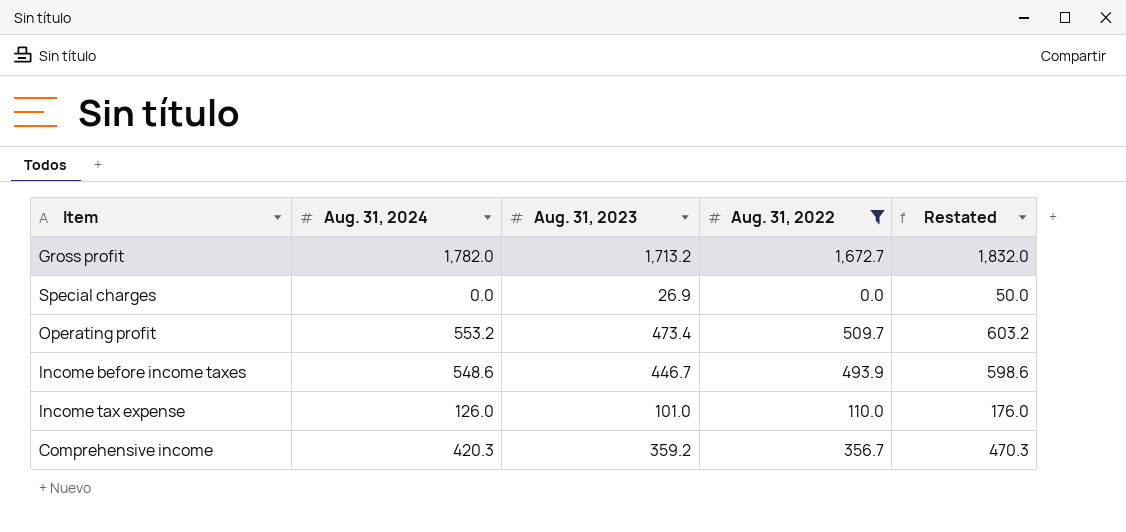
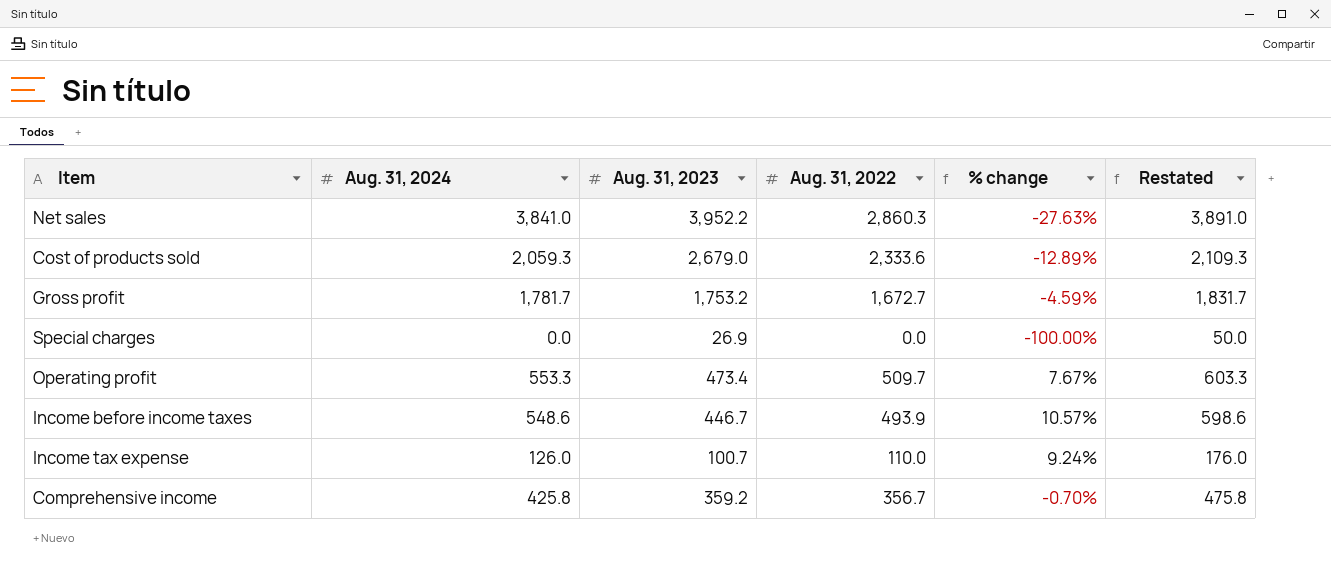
filter: Aug. 31, 2022 <= 1,672.7 -> none
column % change | formula: none -> ([Aug. 31, 2022] - [Aug. 31, 2023]) / [Aug. 31, 2023]
Gross profit | Aug. 31, 2024: 1,782.0 -> 1,781.7
Gross profit | Aug. 31, 2023: 1,713.2 -> 1,753.2
Gross profit | Restated: 1,832.0 -> 1,831.7
Operating profit | Aug. 31, 2024: 553.2 -> 553.3
Operating profit | Restated: 603.2 -> 603.3
Income tax expense | Aug. 31, 2023: 101.0 -> 100.7
Comprehensive income | Aug. 31, 2024: 420.3 -> 425.8
Comprehensive income | Restated: 470.3 -> 475.8

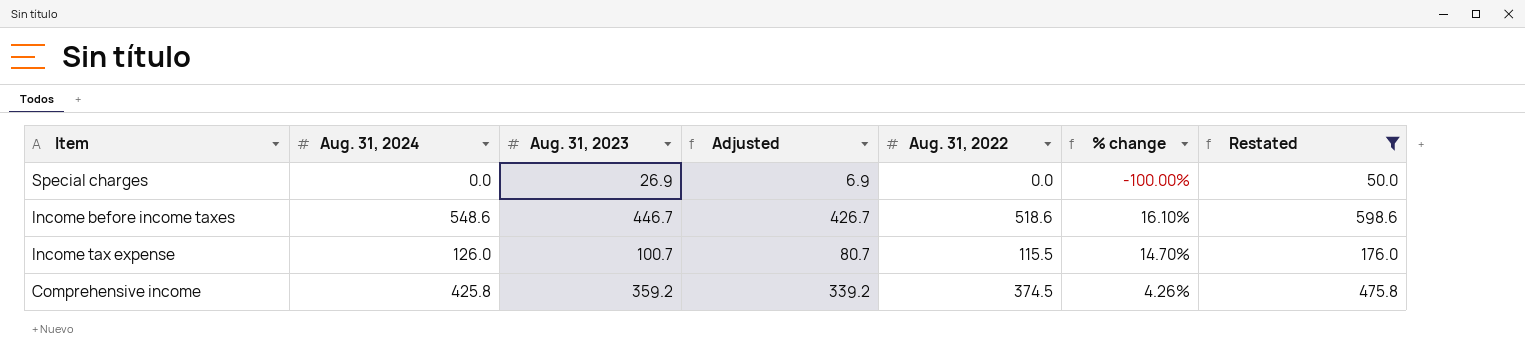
filter: none -> Restated <= 598.6
column Adjusted | formula: none -> [Aug. 31, 2023] - 20
Income before income taxes | Aug. 31, 2022: 493.9 -> 518.6
Income before income taxes | % change: 10.57% -> 16.10%
Income tax expense | Aug. 31, 2022: 110.0 -> 115.5
Income tax expense | % change: 9.24% -> 14.70%
Comprehensive income | Aug. 31, 2022: 356.7 -> 374.5
Comprehensive income | % change: -0.70% -> 4.26%

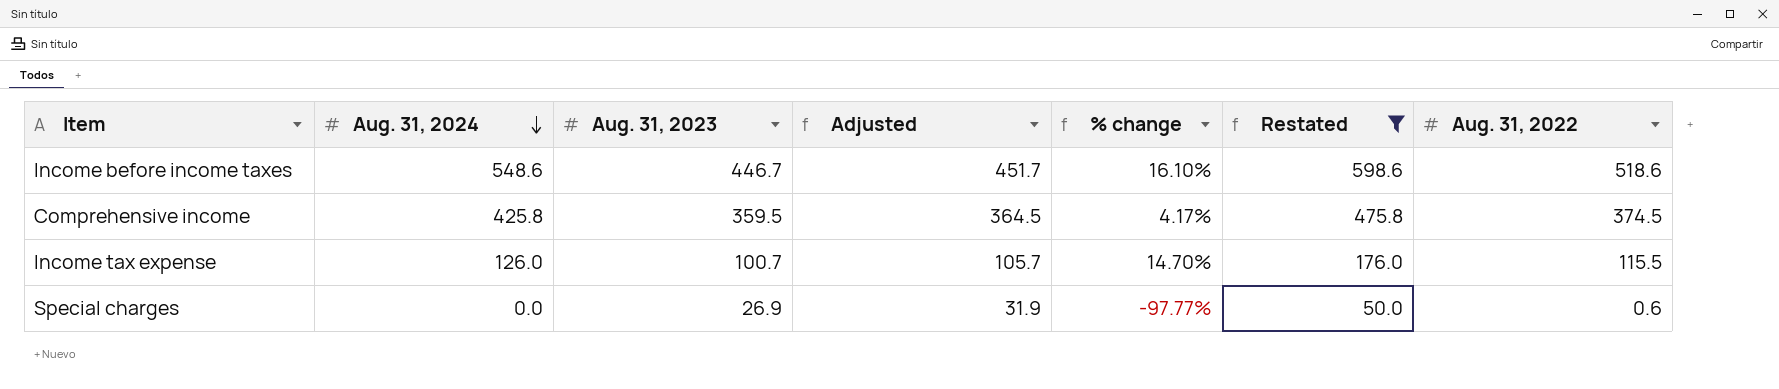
row order: none -> Aug. 31, 2024 descending
column Adjusted | formula: [Aug. 31, 2023] - 20 -> [Aug. 31, 2023] + 5
column Aug. 31, 2022 | position: 5 -> 7
Comprehensive income | Aug. 31, 2023: 359.2 -> 359.5
Comprehensive income | % change: 4.26% -> 4.17%
Special charges | % change: -100.00% -> -97.77%
Special charges | Aug. 31, 2022: 0.0 -> 0.6

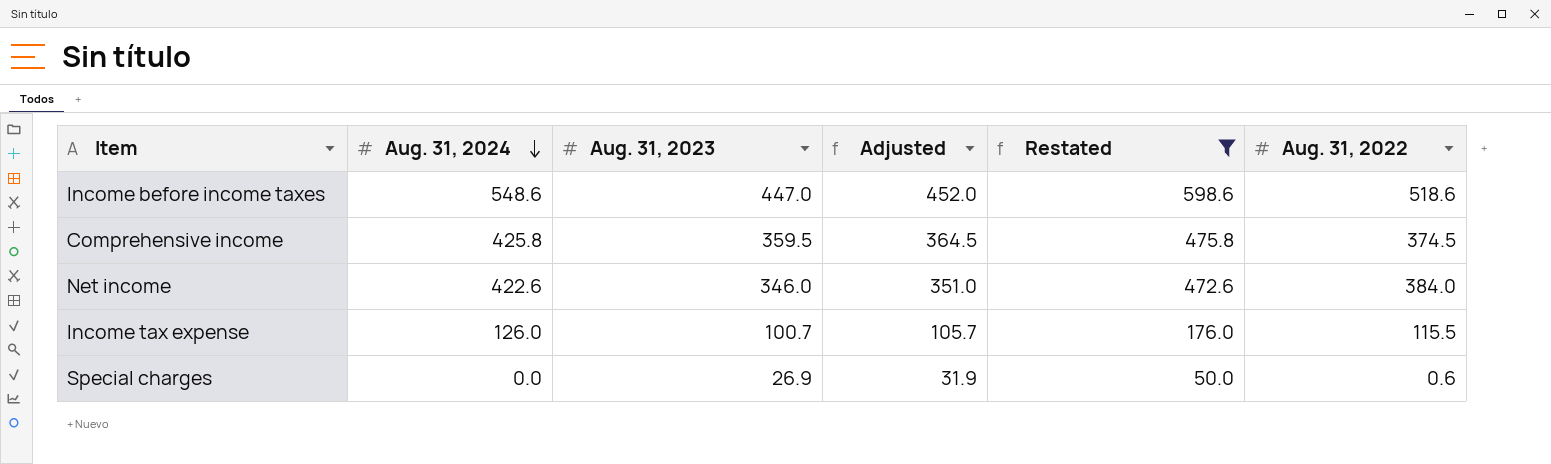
column % change | formula: ([Aug. 31, 2022] - [Aug. 31, 2023]) / [Aug. 31, 2023] -> none
Income before income taxes | Aug. 31, 2023: 446.7 -> 447.0
Income before income taxes | Adjusted: 451.7 -> 452.0
row Net income: none -> 422.6 | 346.0 | 351.0 | 472.6 | 384.0

